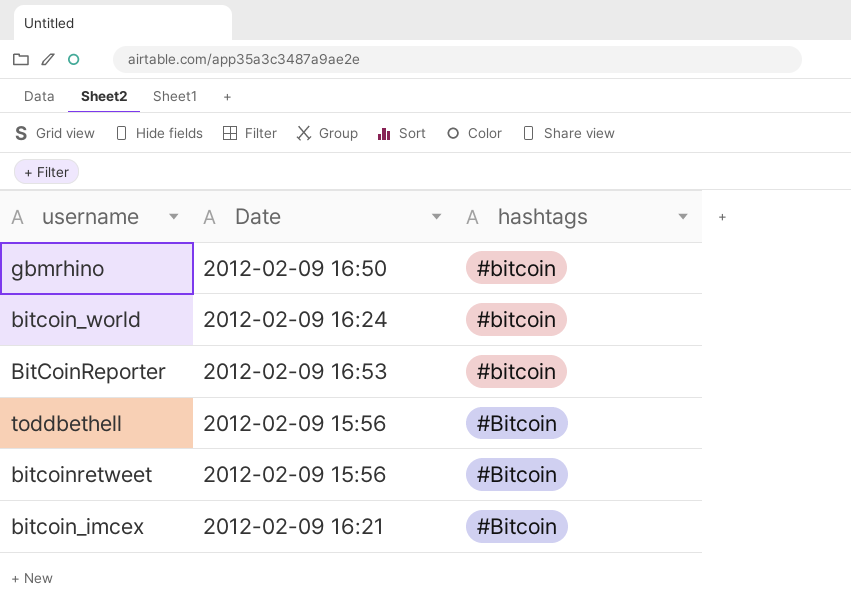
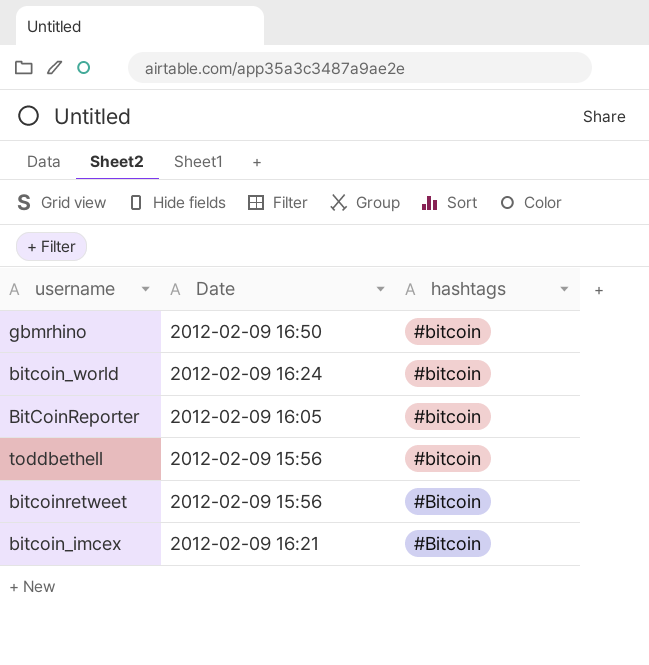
BitCoinReporter | Date: 2012-02-09 16:53 -> 2012-02-09 16:05
toddbethell | hashtags: #Bitcoin -> #bitcoin

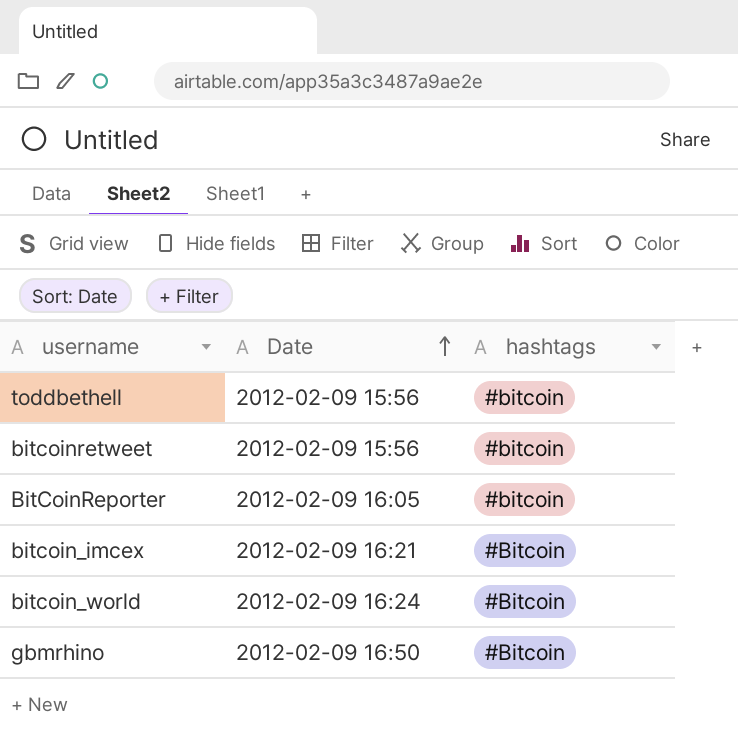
row order: none -> Date ascending
bitcoinretweet | hashtags: #Bitcoin -> #bitcoin
bitcoin_world | hashtags: #bitcoin -> #Bitcoin
gbmrhino | hashtags: #bitcoin -> #Bitcoin

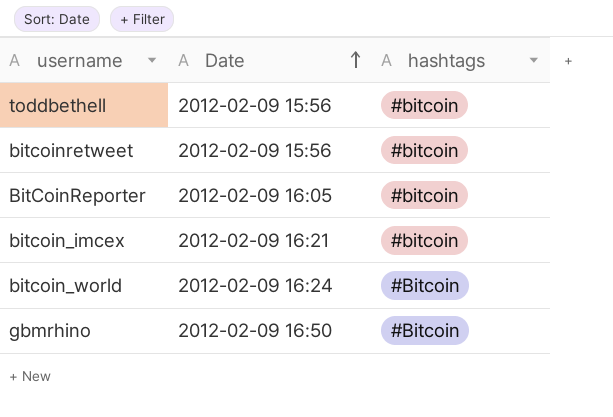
bitcoin_imcex | hashtags: #Bitcoin -> #bitcoin

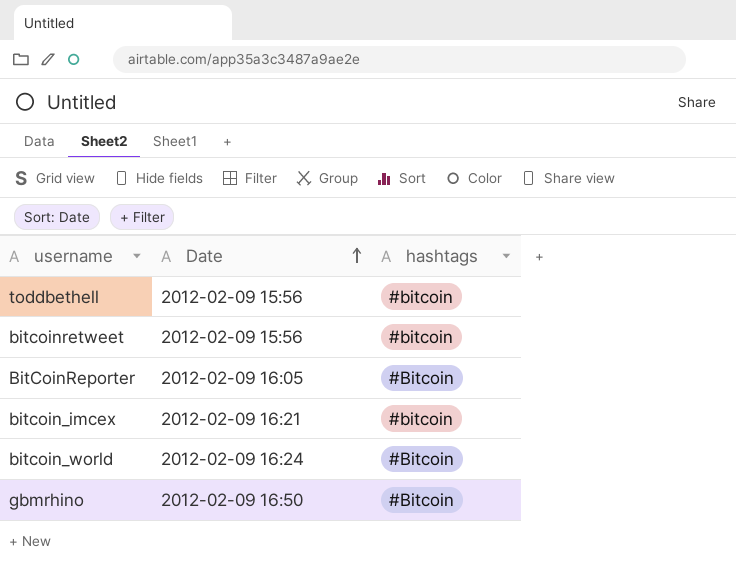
BitCoinReporter | hashtags: #bitcoin -> #Bitcoin

